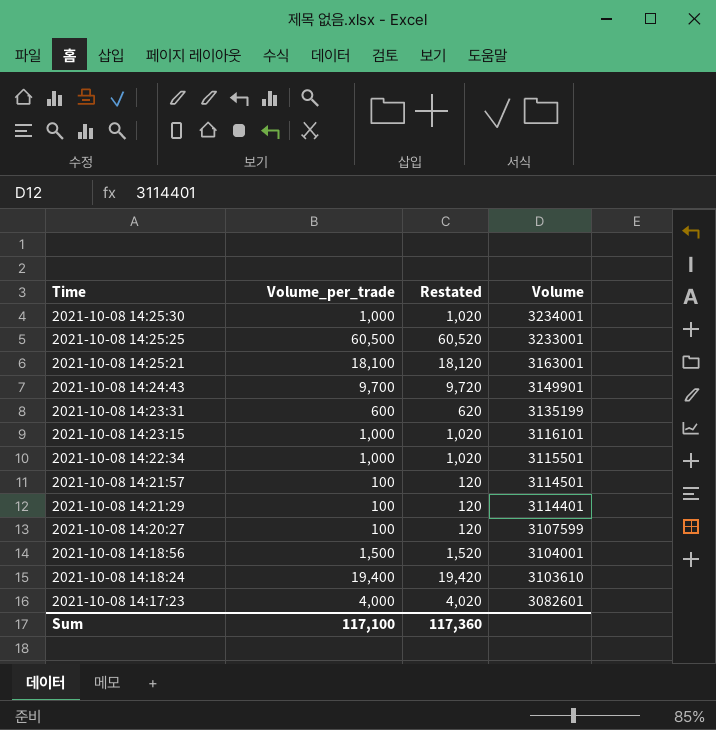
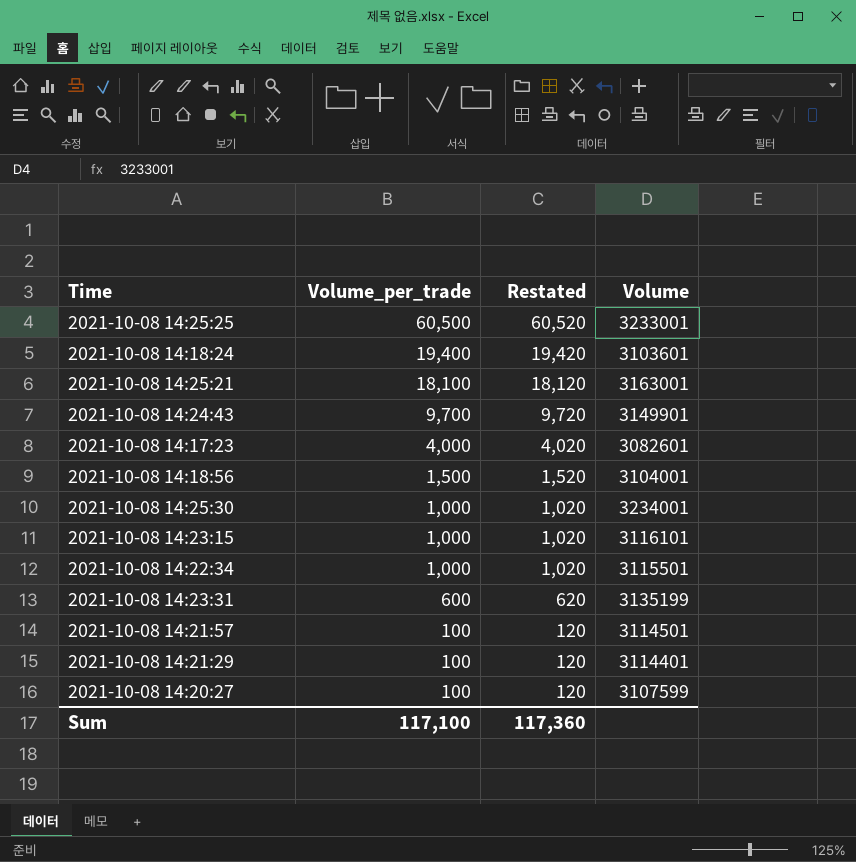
row order: Time descending -> Volume_per_trade descending
2021-10-08 14:18:24 | Volume: 3103610 -> 3103601

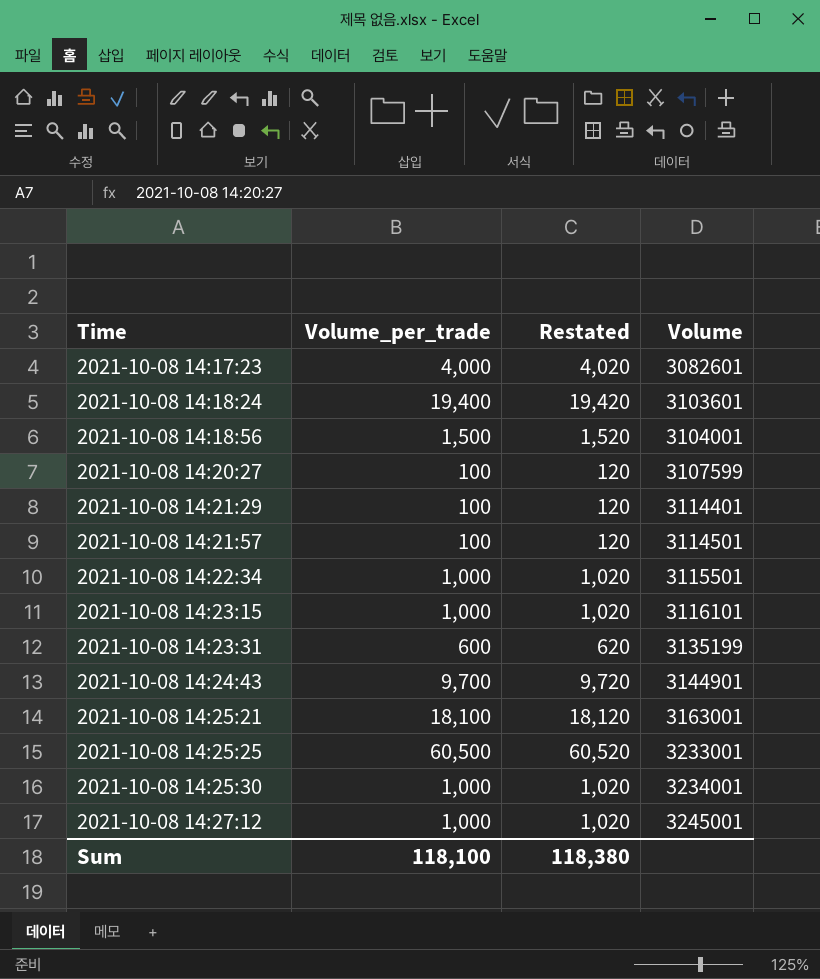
row order: Volume_per_trade descending -> Time ascending
2021-10-08 14:24:43 | Volume: 3149901 -> 3144901
row 2021-10-08 14:27:12: none -> 1,000 | 1,020 | 3245001
Sum | Volume_per_trade: 117,100 -> 118,100
Sum | Restated: 117,360 -> 118,380

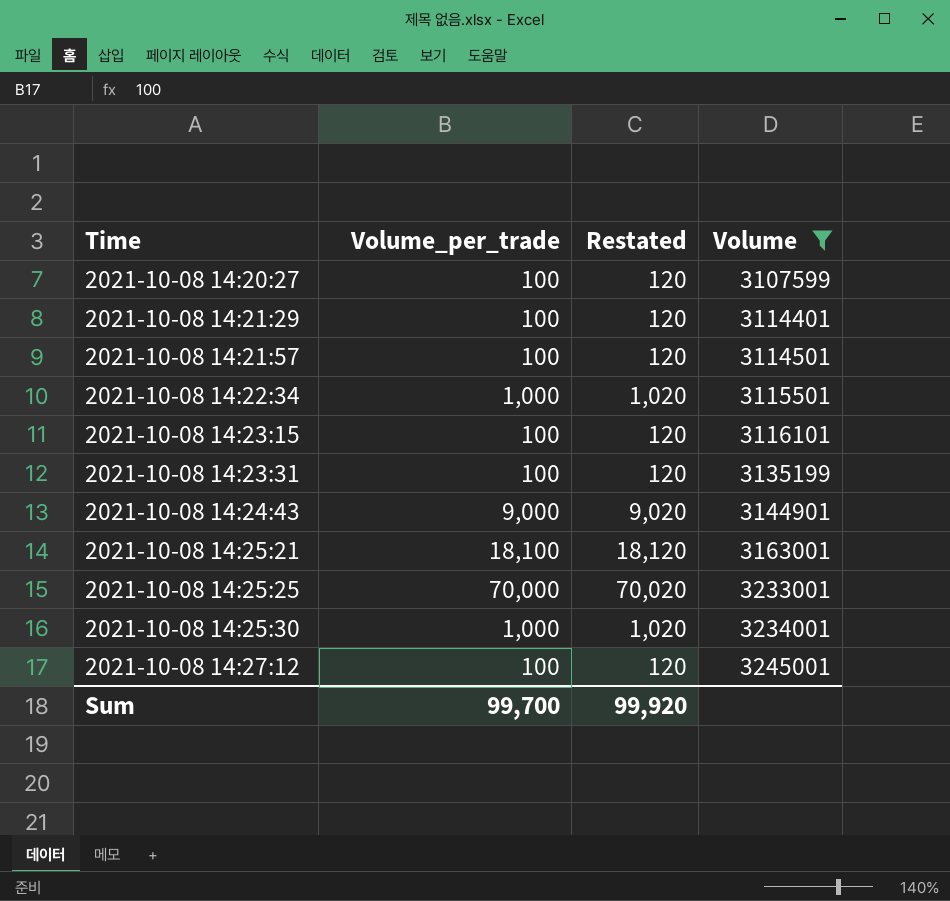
filter: none -> Volume >= 3107599
2021-10-08 14:23:15 | Volume_per_trade: 1,000 -> 100
2021-10-08 14:23:15 | Restated: 1,020 -> 120
2021-10-08 14:23:31 | Volume_per_trade: 600 -> 100
2021-10-08 14:23:31 | Restated: 620 -> 120
2021-10-08 14:24:43 | Volume_per_trade: 9,700 -> 9,000
2021-10-08 14:24:43 | Restated: 9,720 -> 9,020
2021-10-08 14:25:25 | Volume_per_trade: 60,500 -> 70,000
2021-10-08 14:25:25 | Restated: 60,520 -> 70,020
2021-10-08 14:27:12 | Volume_per_trade: 1,000 -> 100
2021-10-08 14:27:12 | Restated: 1,020 -> 120
Sum | Volume_per_trade: 118,100 -> 99,700
Sum | Restated: 118,380 -> 99,920

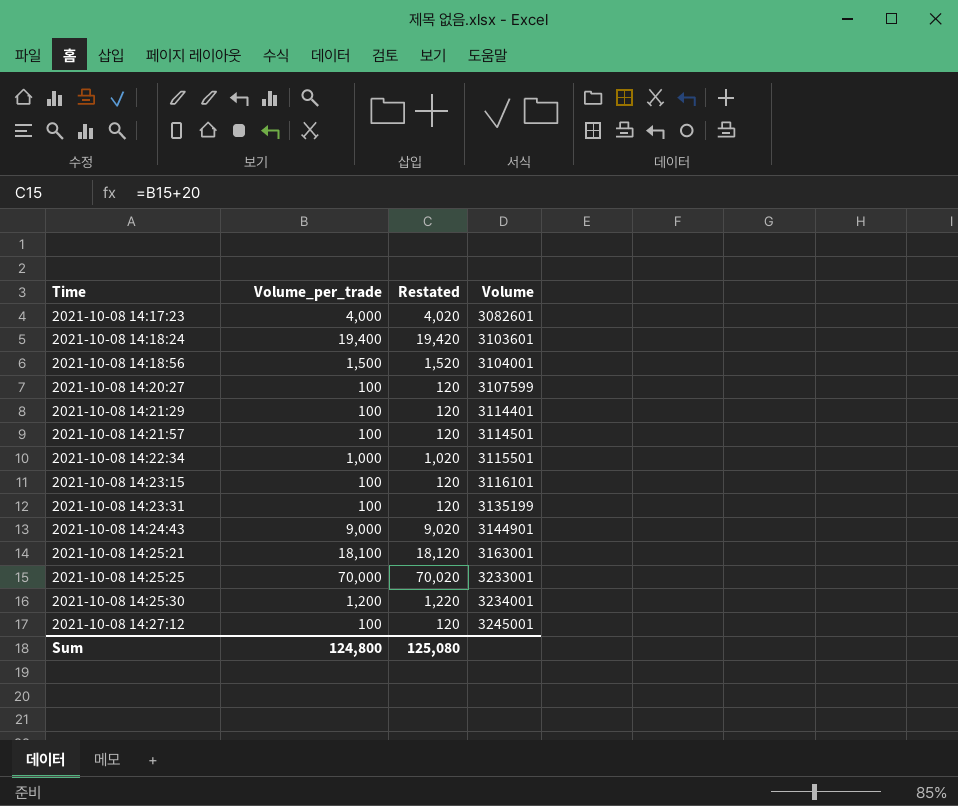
filter: Volume >= 3107599 -> none
2021-10-08 14:25:30 | Volume_per_trade: 1,000 -> 1,200
2021-10-08 14:25:30 | Restated: 1,020 -> 1,220
Sum | Volume_per_trade: 99,700 -> 124,800
Sum | Restated: 99,920 -> 125,080

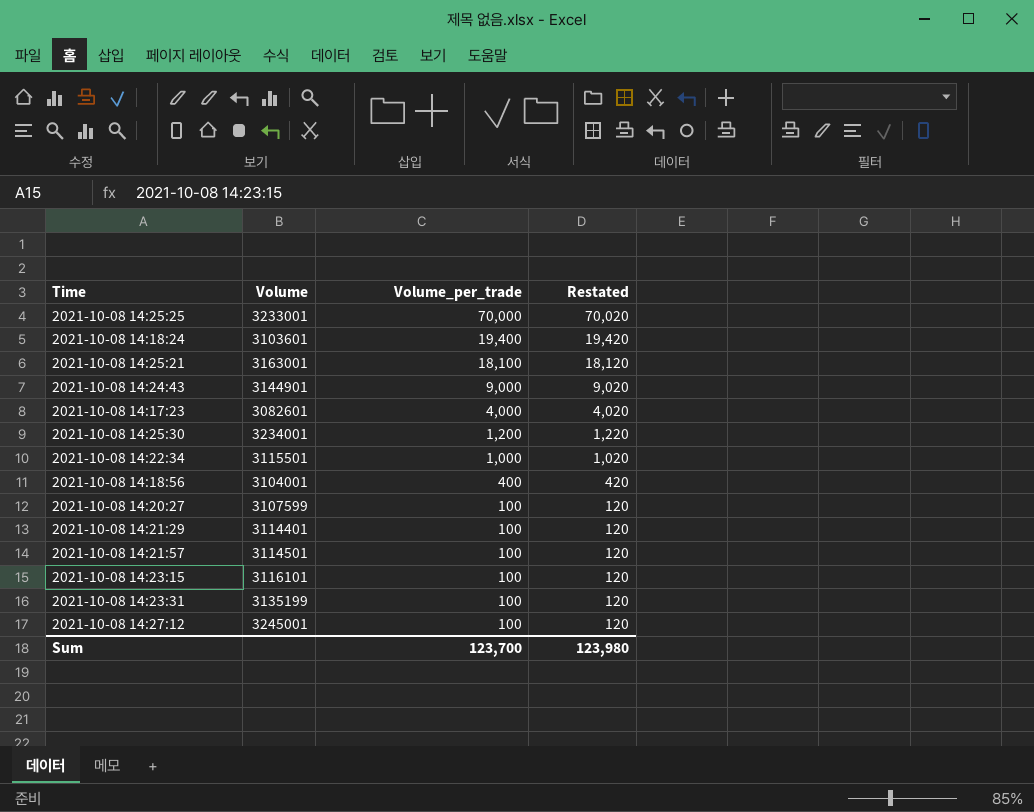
row order: Time ascending -> Volume_per_trade descending
column Volume | position: 4 -> 2
2021-10-08 14:18:56 | Volume_per_trade: 1,500 -> 400
2021-10-08 14:18:56 | Restated: 1,520 -> 420
Sum | Volume_per_trade: 124,800 -> 123,700
Sum | Restated: 125,080 -> 123,980

